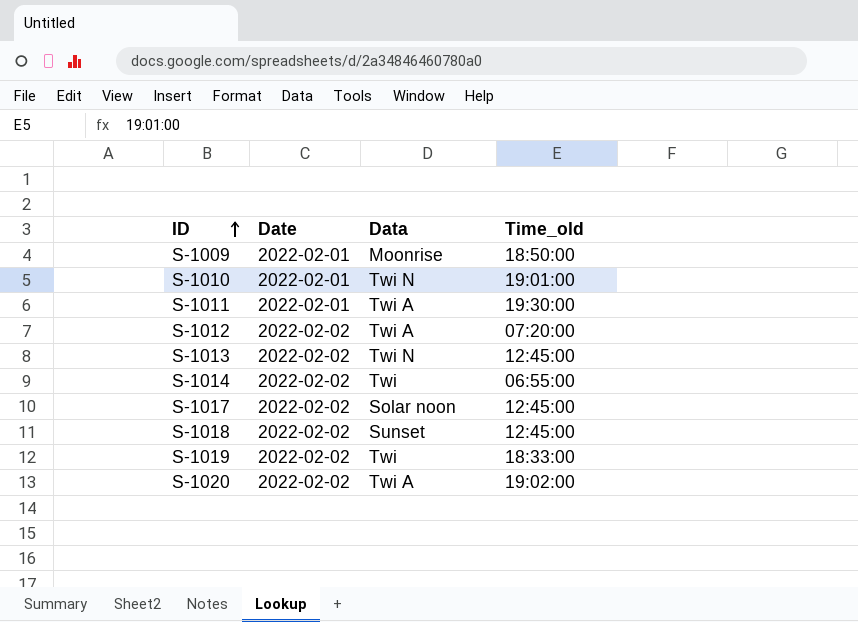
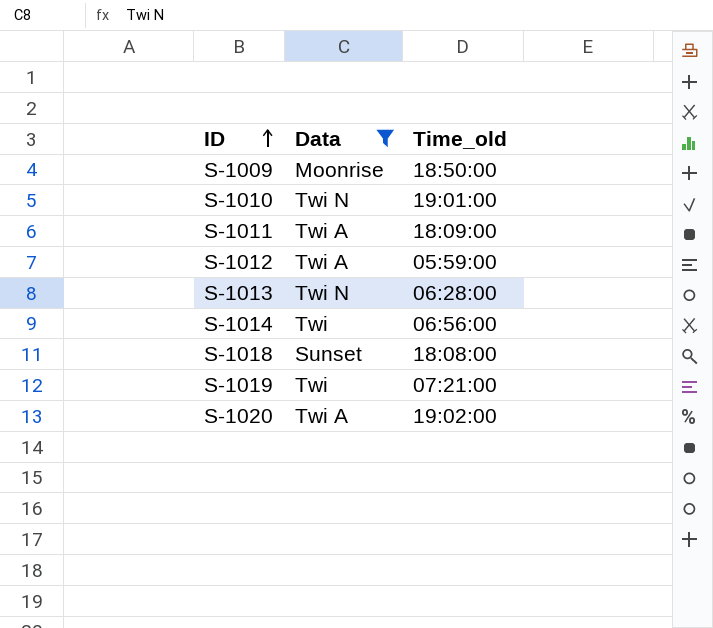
filter: none -> Data != Solar noon
column Date | position: 2 -> none
S-1011 | Time_old: 19:30:00 -> 18:09:00
S-1012 | Time_old: 07:20:00 -> 05:59:00
S-1013 | Time_old: 12:45:00 -> 06:28:00
S-1014 | Time_old: 06:55:00 -> 06:56:00
S-1018 | Time_old: 12:45:00 -> 18:08:00
S-1019 | Time_old: 18:33:00 -> 07:21:00

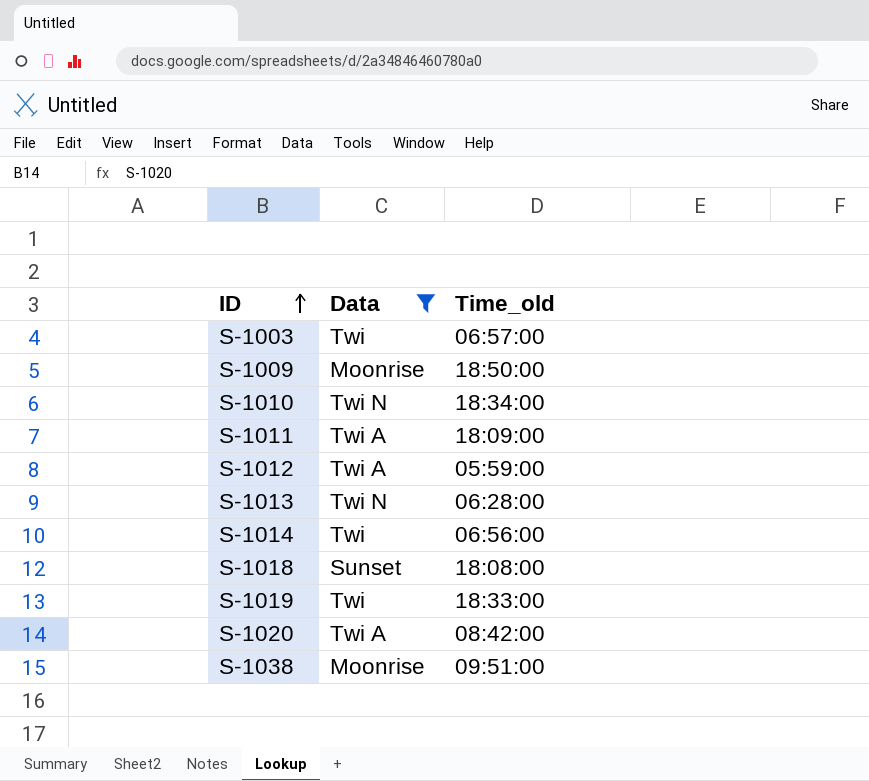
row S-1003: none -> Twi | 06:57:00
S-1010 | Time_old: 19:01:00 -> 18:34:00
S-1019 | Time_old: 07:21:00 -> 18:33:00
S-1020 | Time_old: 19:02:00 -> 08:42:00
row S-1038: none -> Moonrise | 09:51:00

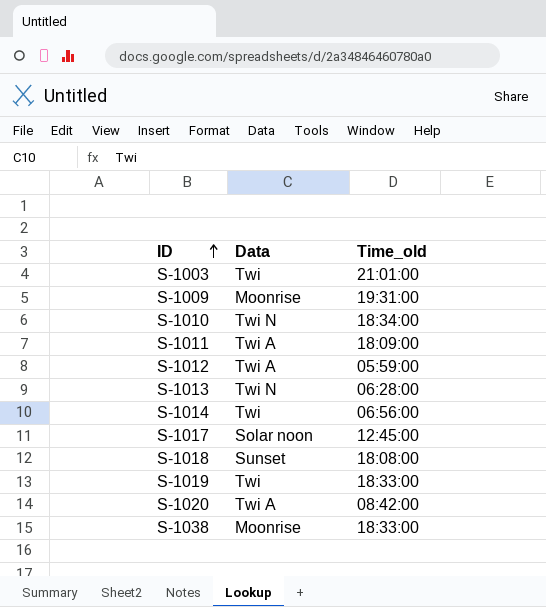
filter: Data != Solar noon -> none
S-1003 | Time_old: 06:57:00 -> 21:01:00
S-1009 | Time_old: 18:50:00 -> 19:31:00
S-1038 | Time_old: 09:51:00 -> 18:33:00

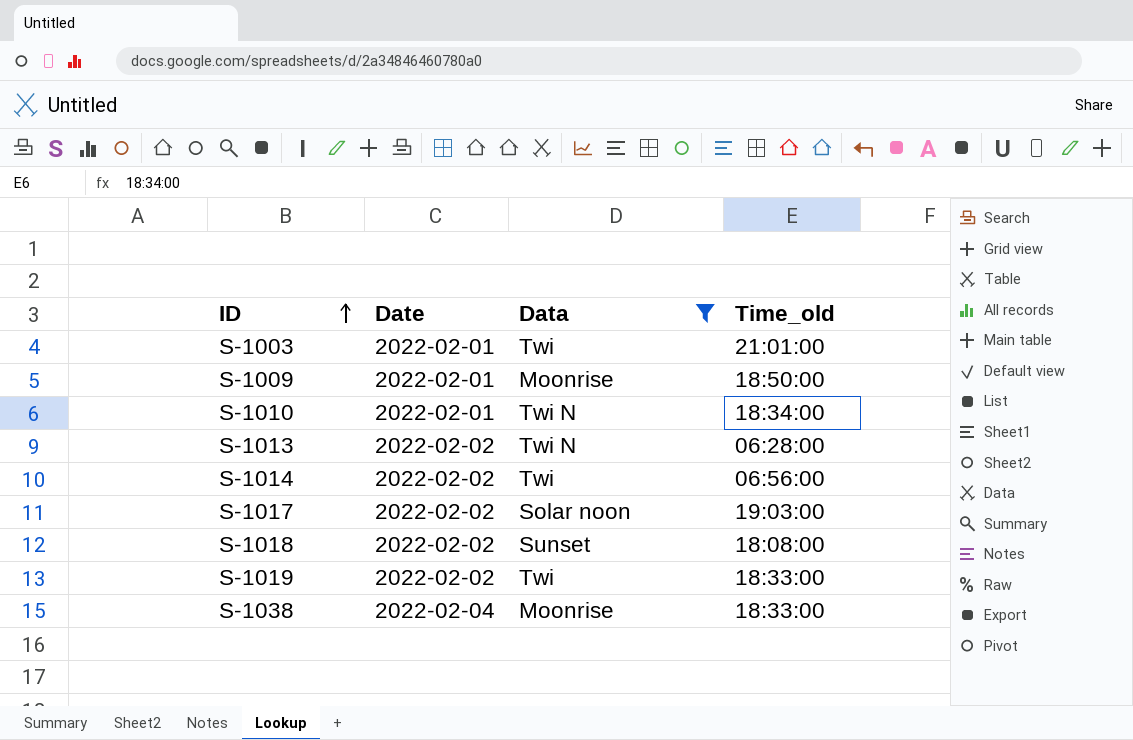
filter: none -> Data != Twi A
column Date | position: none -> 2
S-1009 | Time_old: 19:31:00 -> 18:50:00
S-1017 | Time_old: 12:45:00 -> 19:03:00

